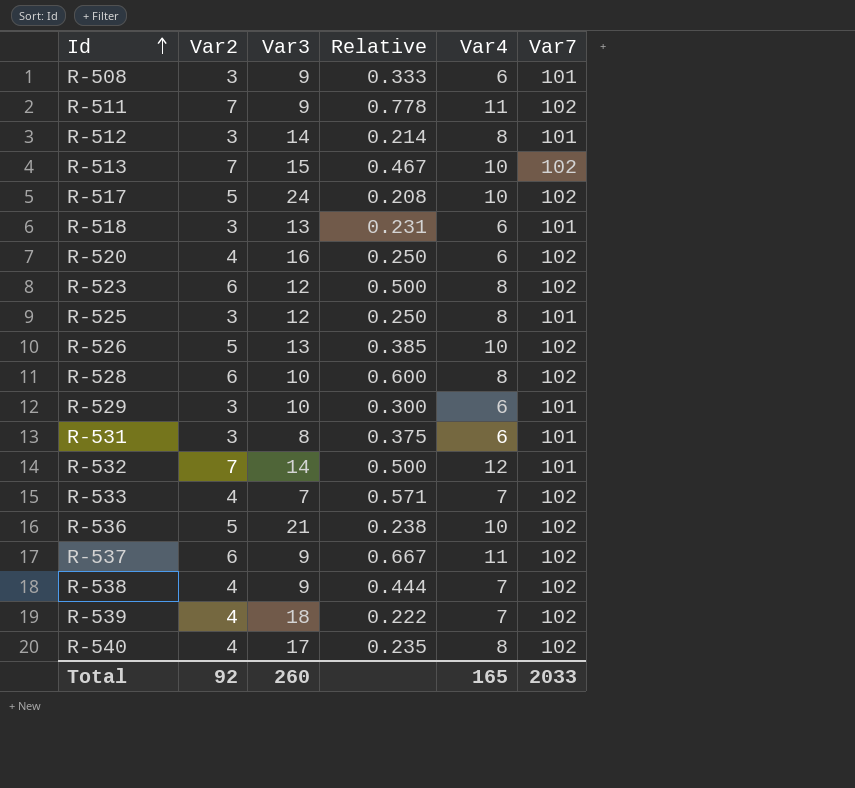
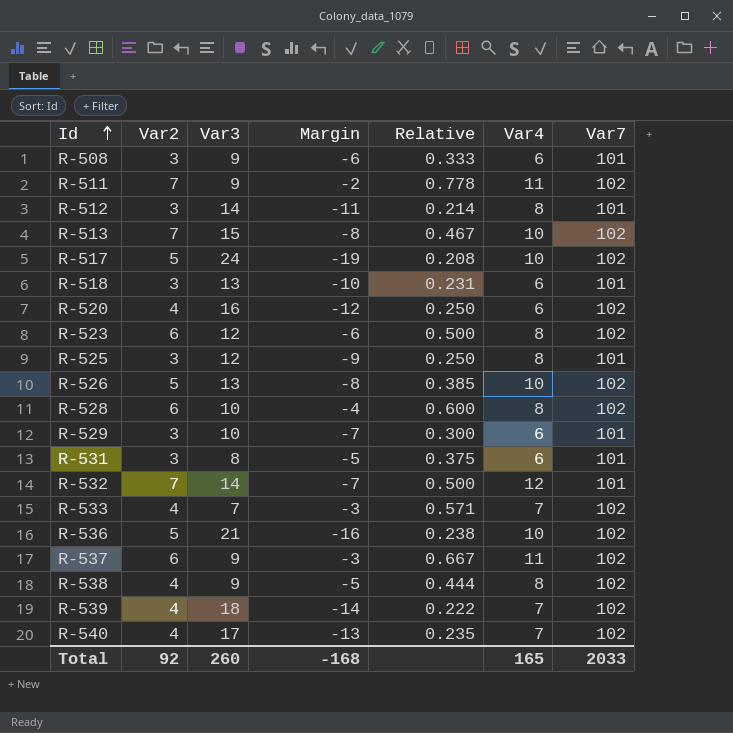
column Margin | formula: none -> [Var2] - [Var3]
R-538 | Var4: 7 -> 8
R-540 | Var4: 8 -> 7

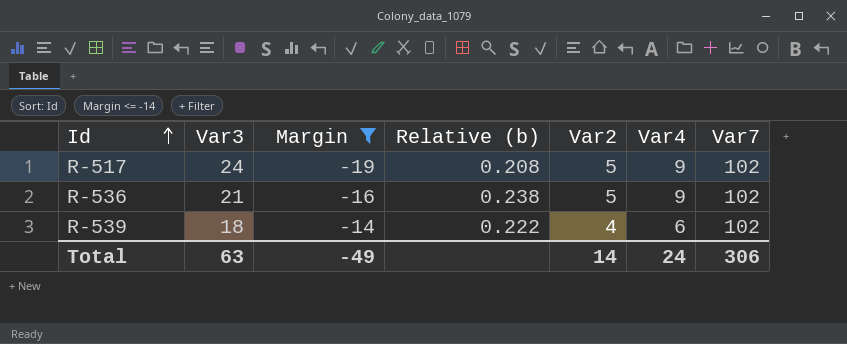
filter: none -> Margin <= -14
column name: Relative -> Relative (b)
column Var2 | position: 2 -> 5
R-517 | Var4: 10 -> 9
R-536 | Var4: 10 -> 9
R-539 | Var4: 7 -> 6
Total | Var3: 260 -> 63
Total | Margin: -168 -> -49
Total | Var2: 92 -> 14
Total | Var4: 165 -> 24
Total | Var7: 2033 -> 306

